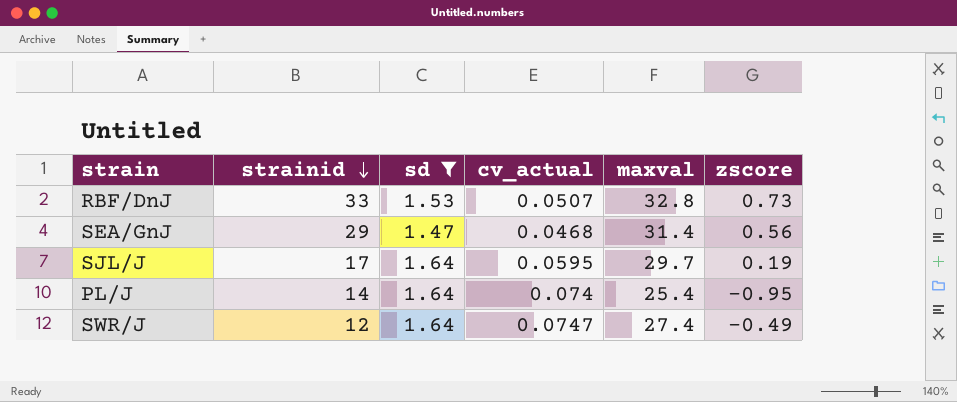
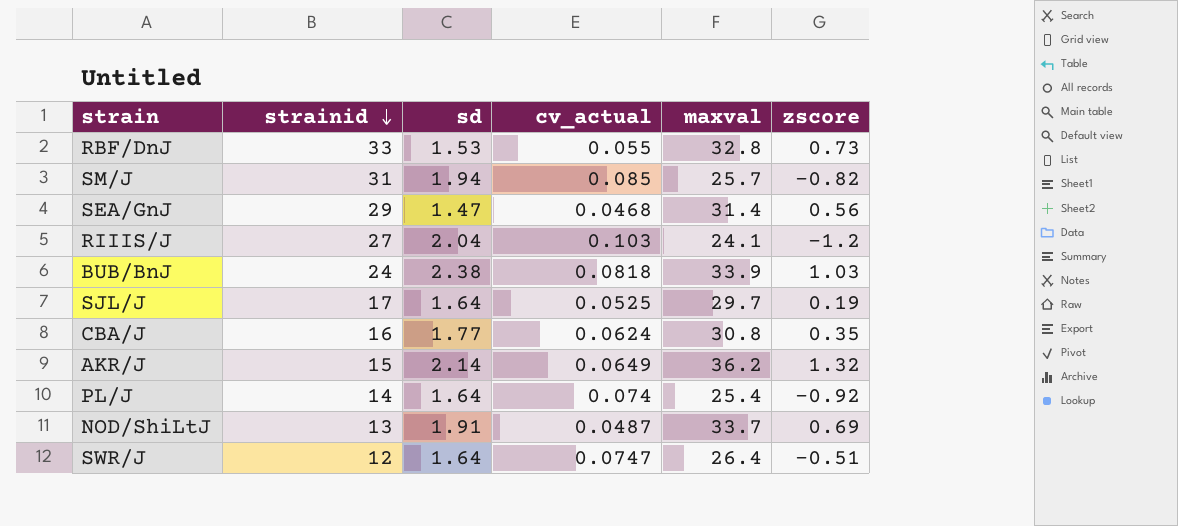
filter: sd <= 1.64 -> none
RBF/DnJ | cv_actual: 0.0507 -> 0.055
SJL/J | cv_actual: 0.0595 -> 0.0525
PL/J | zscore: -0.95 -> -0.92
SWR/J | maxval: 27.4 -> 26.4
SWR/J | zscore: -0.49 -> -0.51

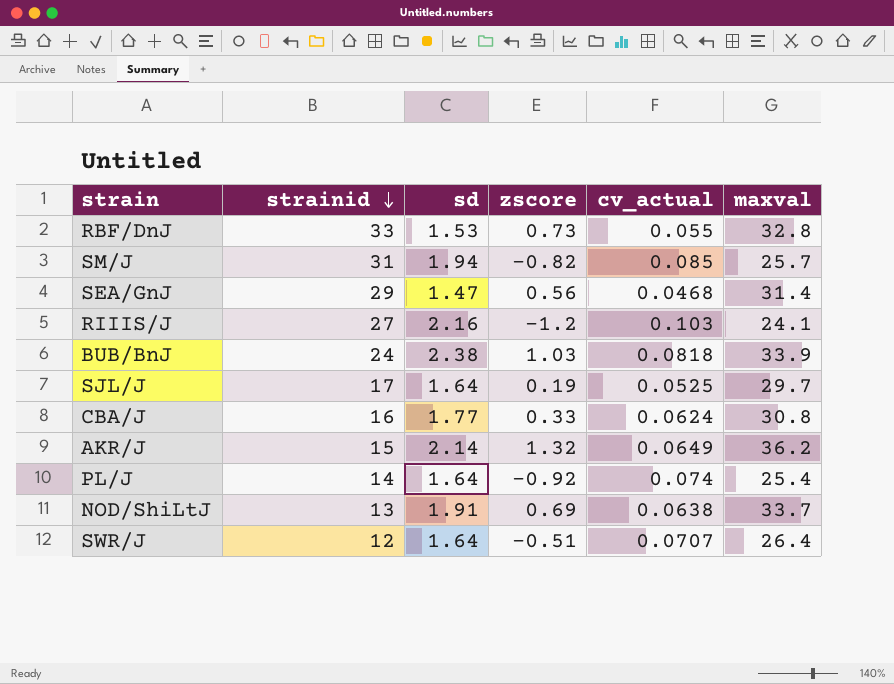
column zscore | position: 6 -> 4
RIIIS/J | sd: 2.04 -> 2.16
CBA/J | zscore: 0.35 -> 0.33
NOD/ShiLtJ | cv_actual: 0.0487 -> 0.0638
SWR/J | cv_actual: 0.0747 -> 0.0707

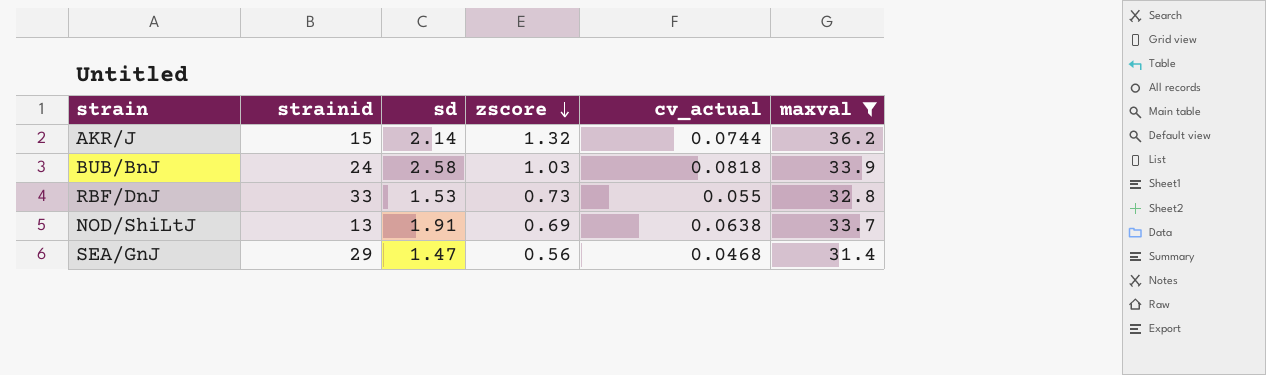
filter: none -> maxval >= 31.4
row order: strainid descending -> zscore descending
AKR/J | cv_actual: 0.0649 -> 0.0744
BUB/BnJ | sd: 2.38 -> 2.58

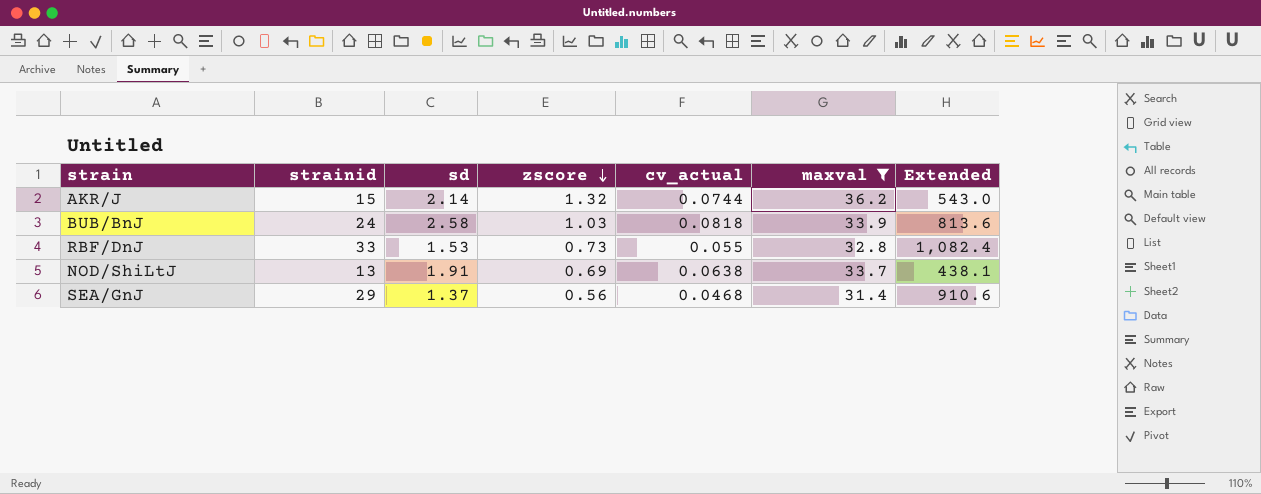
column Extended | formula: none -> [strainid] * [maxval]
SEA/GnJ | sd: 1.47 -> 1.37

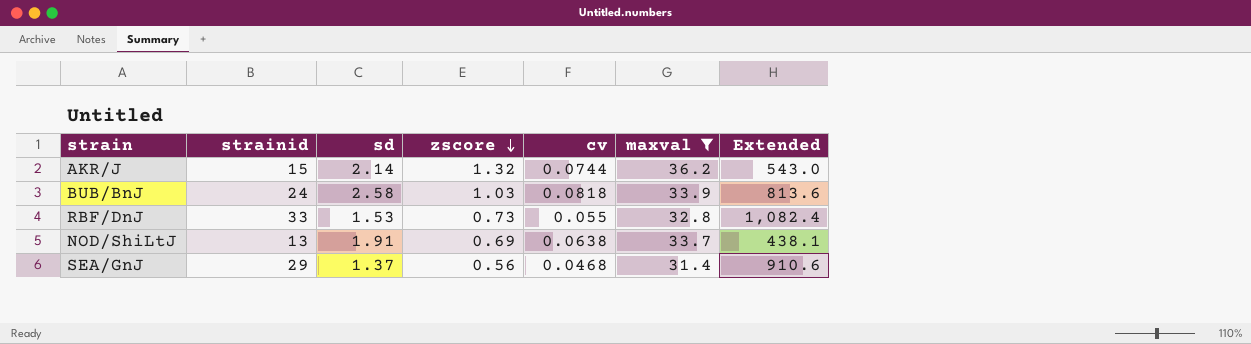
column name: cv_actual -> cv

